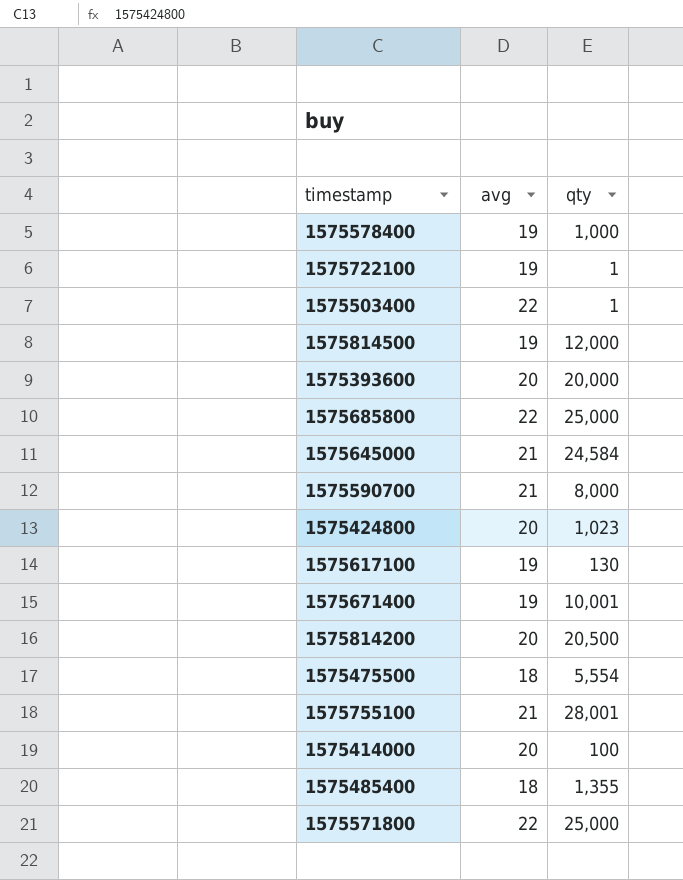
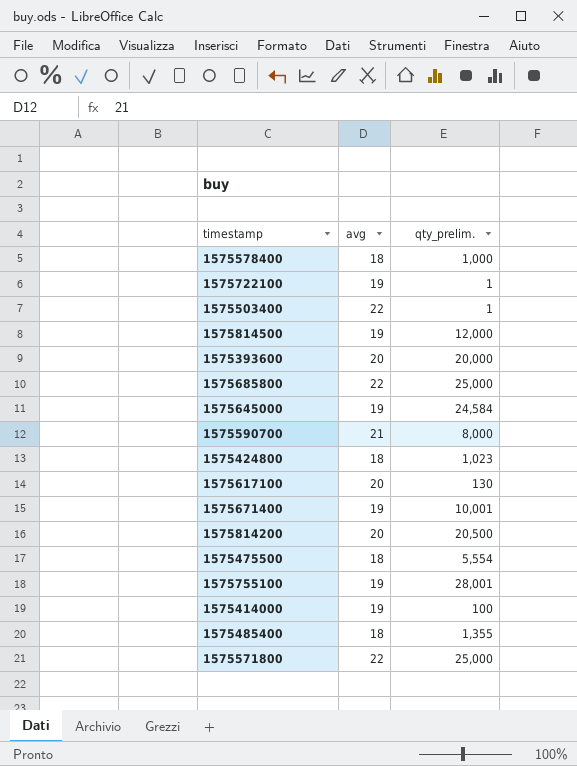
column name: qty -> qty_prelim.
1575578400 | avg: 19 -> 18
1575645000 | avg: 21 -> 19
1575424800 | avg: 20 -> 18
1575617100 | avg: 19 -> 20
1575755100 | avg: 21 -> 19
1575414000 | avg: 20 -> 19

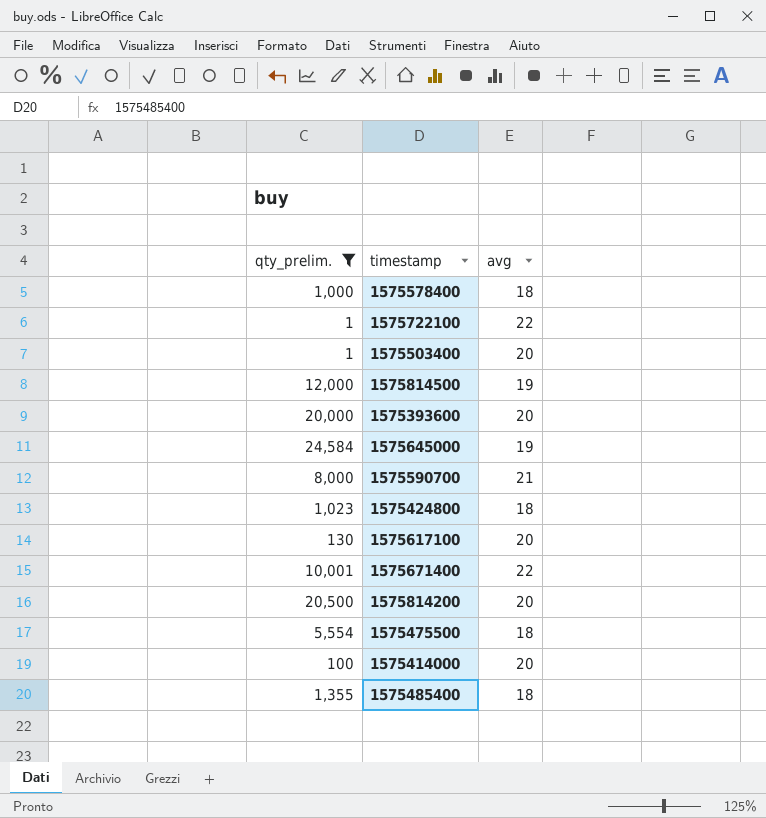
filter: none -> qty_prelim. <= 24,584
column qty_prelim. | position: 3 -> 1
1575722100 | avg: 19 -> 22
1575503400 | avg: 22 -> 20
1575671400 | avg: 19 -> 22
1575414000 | avg: 19 -> 20

